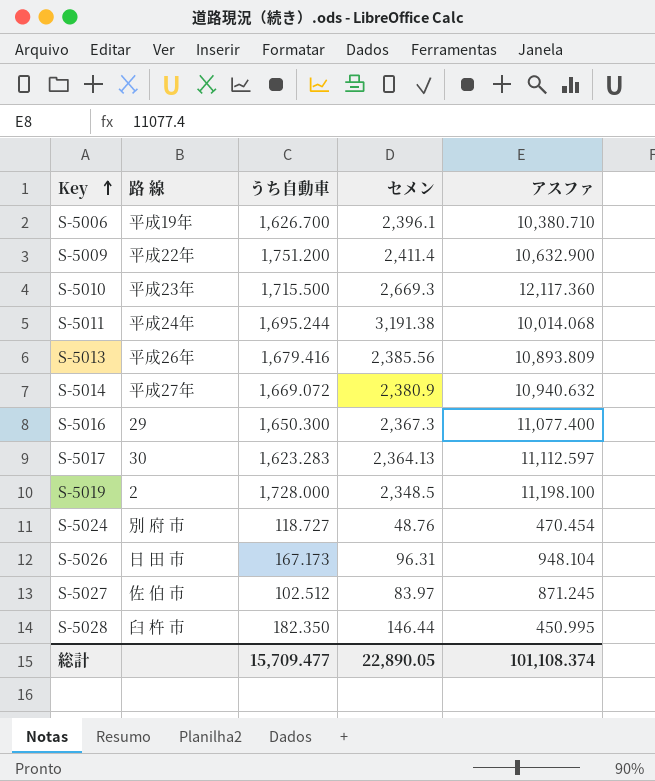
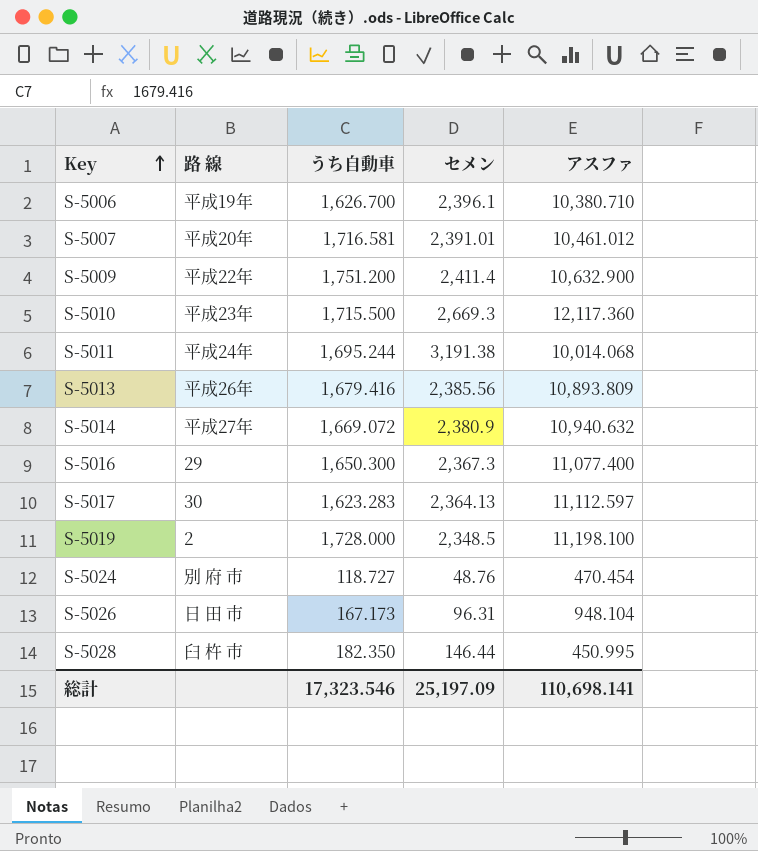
row S-5027: 佐 伯 市 | 102.512 | 83.97 | 871.245 -> none
row S-5007: none -> 平成20年 | 1,716.581 | 2,391.01 | 10,461.012
総計 | うち自動車: 15,709.477 -> 17,323.546
総計 | セメン: 22,890.05 -> 25,197.09
総計 | アスファ: 101,108.374 -> 110,698.141

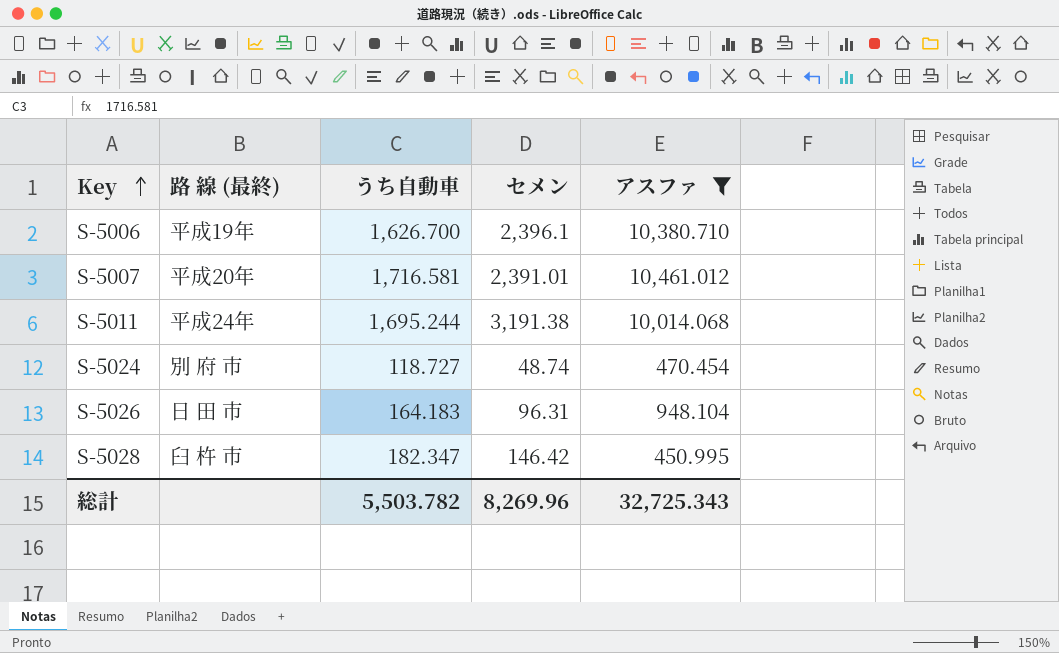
filter: none -> アスファ <= 10,461.012
column name: 路 線 -> 路 線 (最終)
S-5024 | セメン: 48.76 -> 48.74
S-5026 | うち自動車: 167.173 -> 164.183
S-5028 | うち自動車: 182.350 -> 182.347
S-5028 | セメン: 146.44 -> 146.42
総計 | うち自動車: 17,323.546 -> 5,503.782
総計 | セメン: 25,197.09 -> 8,269.96
総計 | アスファ: 110,698.141 -> 32,725.343

